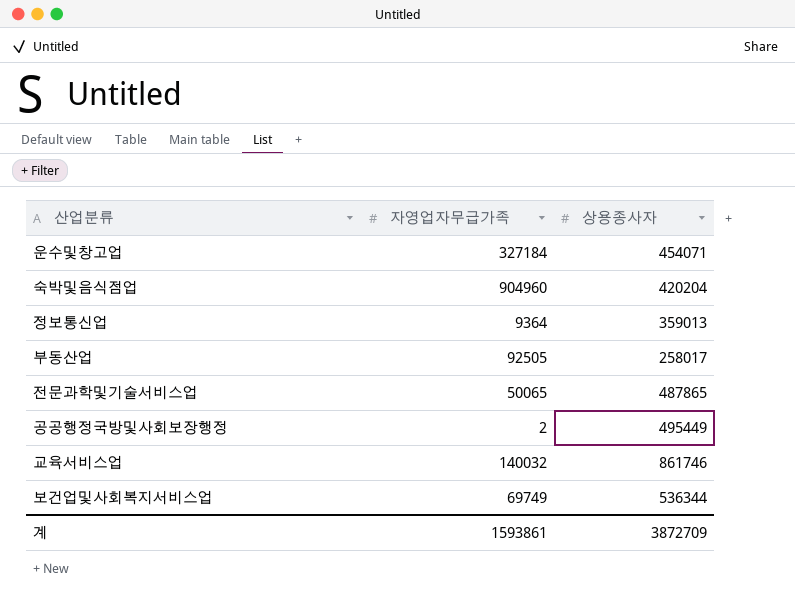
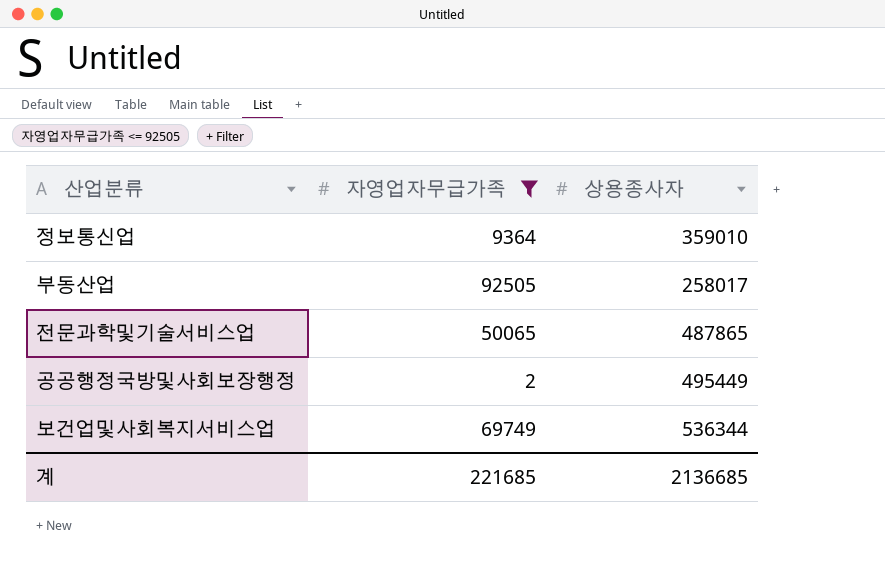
filter: none -> 자영업자무급가족 <= 92505
정보통신업 | 상용종사자: 359013 -> 359010
계 | 자영업자무급가족: 1593861 -> 221685
계 | 상용종사자: 3872709 -> 2136685

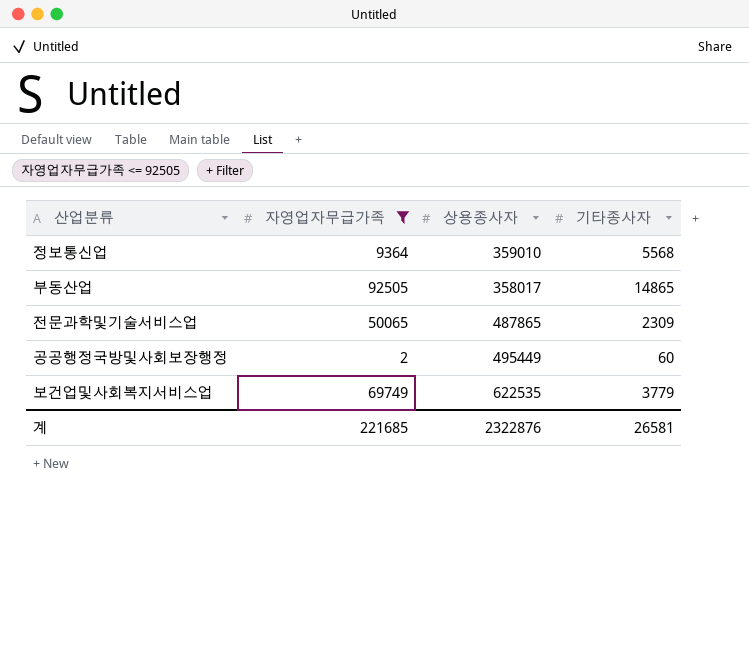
column 기타종사자 | position: none -> 4
부동산업 | 상용종사자: 258017 -> 358017
보건업및사회복지서비스업 | 상용종사자: 536344 -> 622535
계 | 상용종사자: 2136685 -> 2322876

